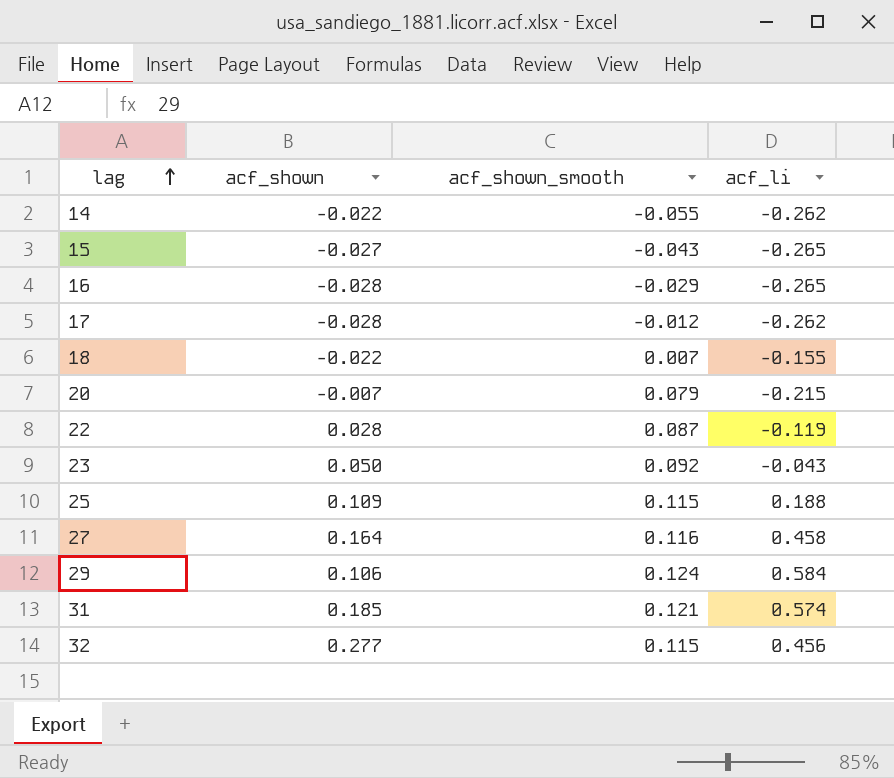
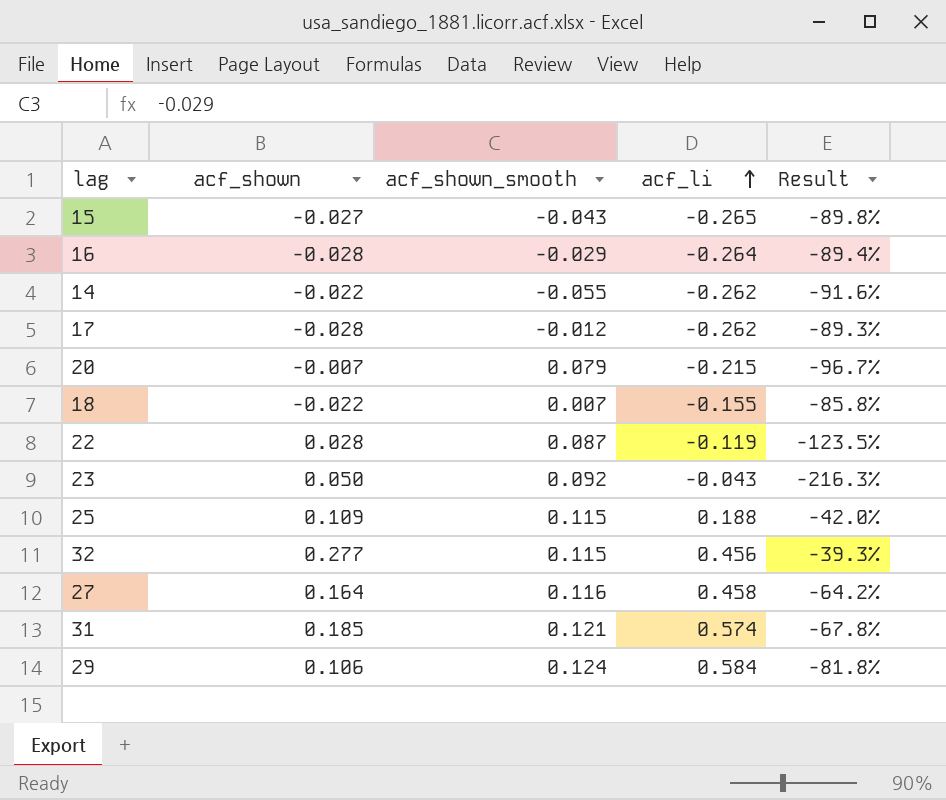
row order: lag ascending -> acf_li ascending
column Result | formula: none -> ([acf_shown] - [acf_li]) / [acf_li]
16 | acf_li: -0.265 -> -0.264

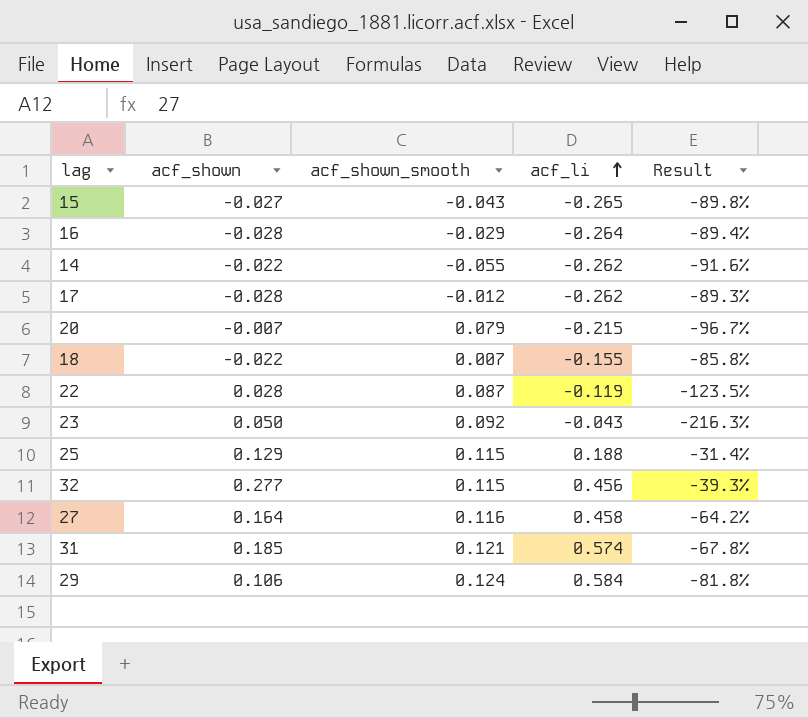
25 | acf_shown: 0.109 -> 0.129
25 | Result: -42.0% -> -31.4%

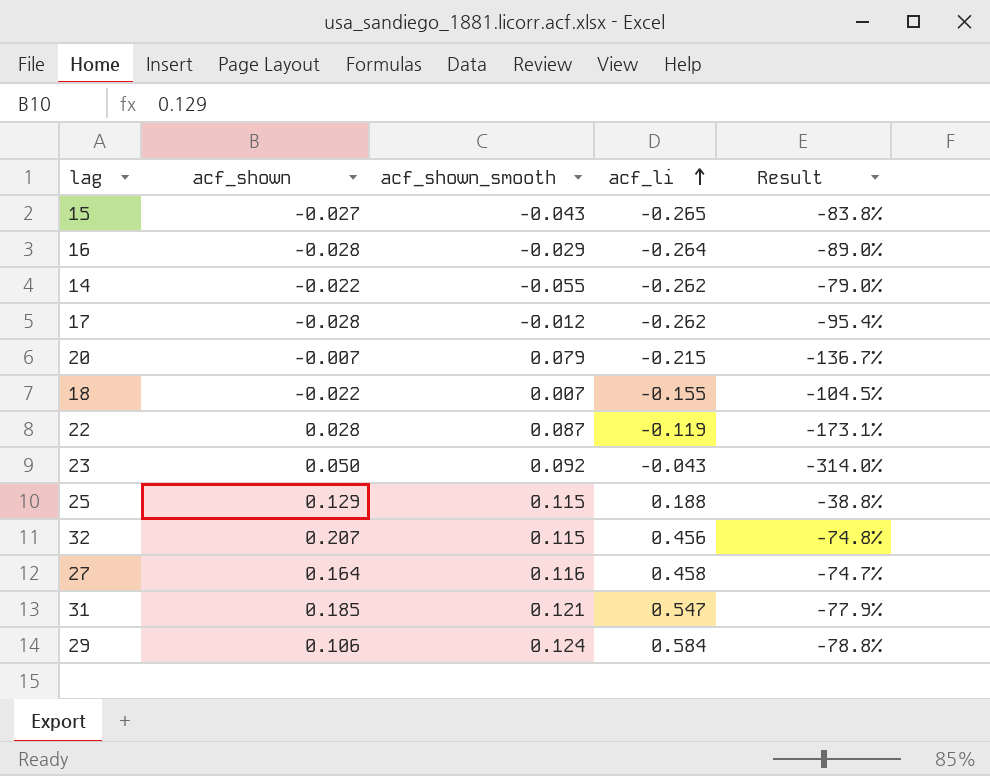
column Result | formula: ([acf_shown] - [acf_li]) / [acf_li] -> ([acf_shown_smooth] - [acf_li]) / [acf_li]
32 | acf_shown: 0.277 -> 0.207
31 | acf_li: 0.574 -> 0.547

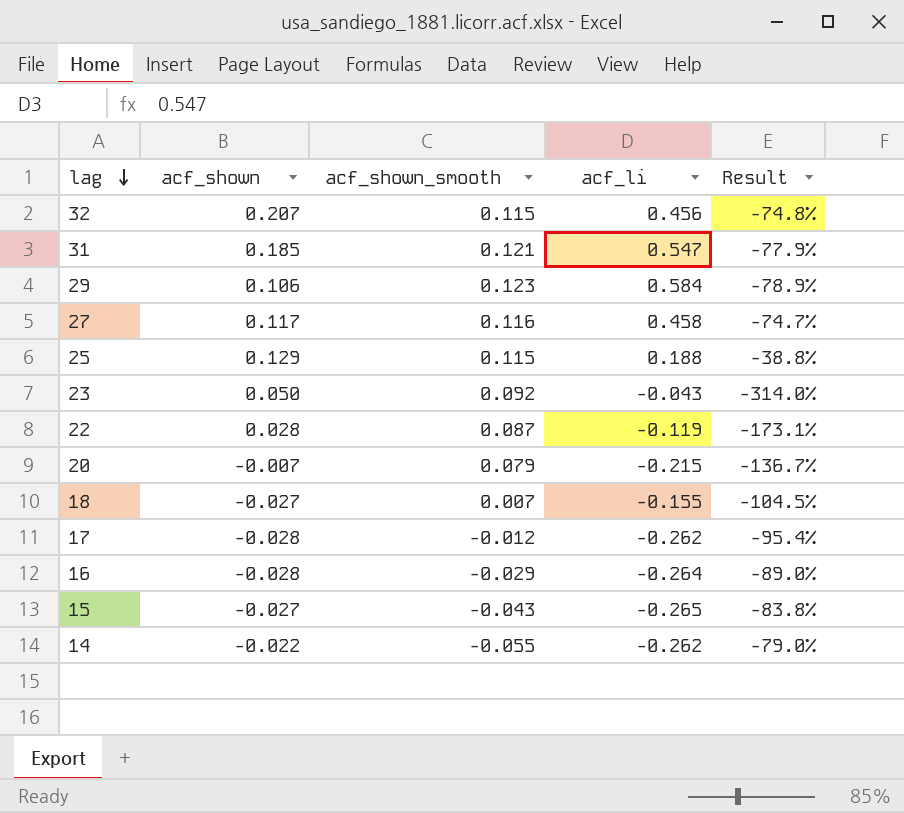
row order: acf_li ascending -> lag descending
29 | acf_shown_smooth: 0.124 -> 0.123
29 | Result: -78.8% -> -78.9%
27 | acf_shown: 0.164 -> 0.117
18 | acf_shown: -0.022 -> -0.027

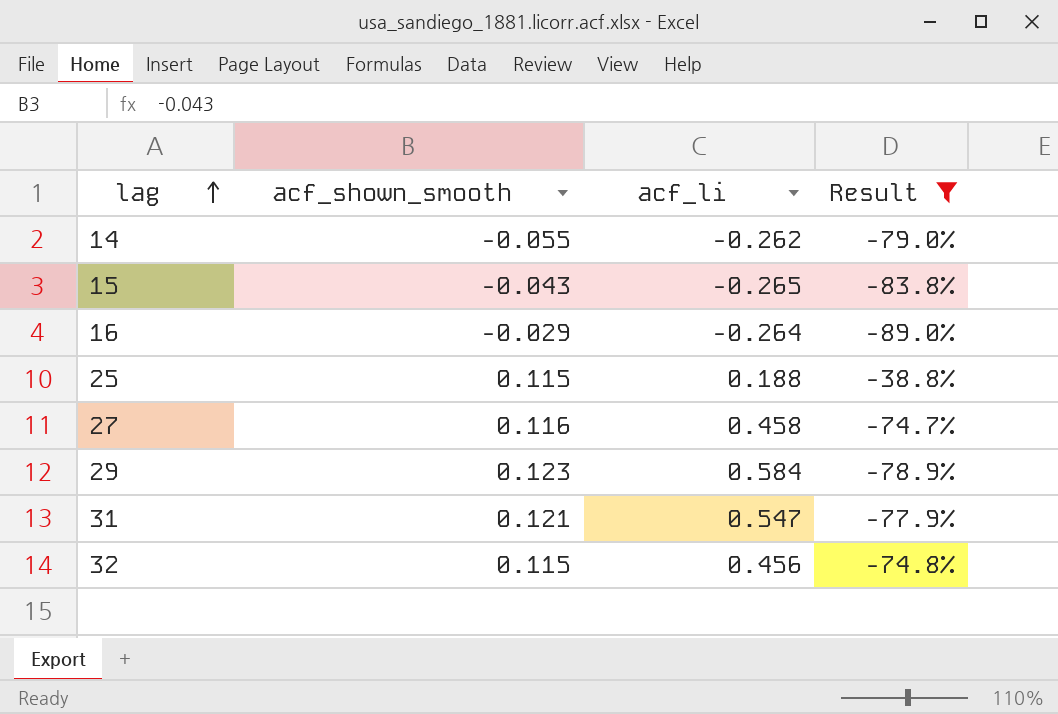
filter: none -> Result >= -89.0%
row order: lag descending -> lag ascending
column acf_shown | position: 2 -> none

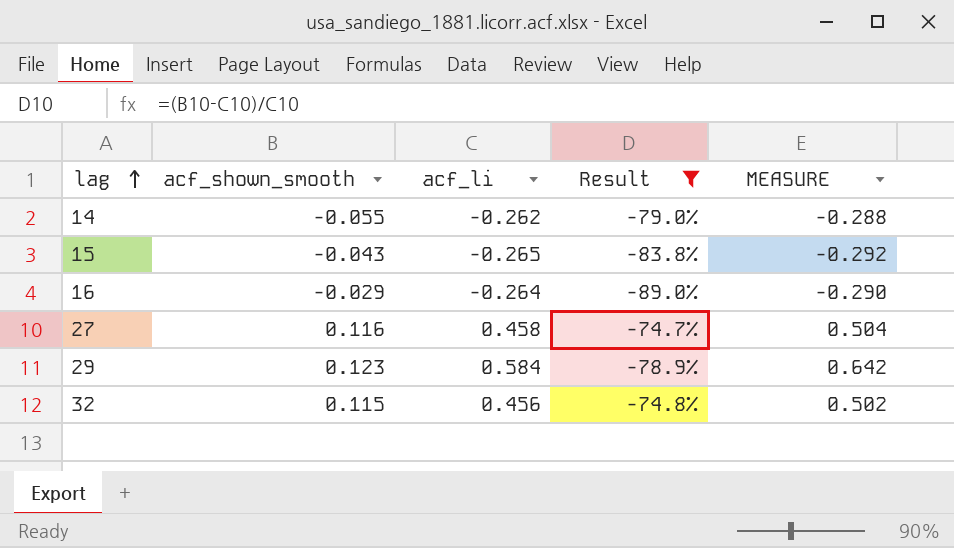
column MEASURE | formula: none -> [acf_li] * 1.1
row 25: 0.115 | 0.188 | -38.8% -> none
row 31: 0.121 | 0.547 | -77.9% -> none

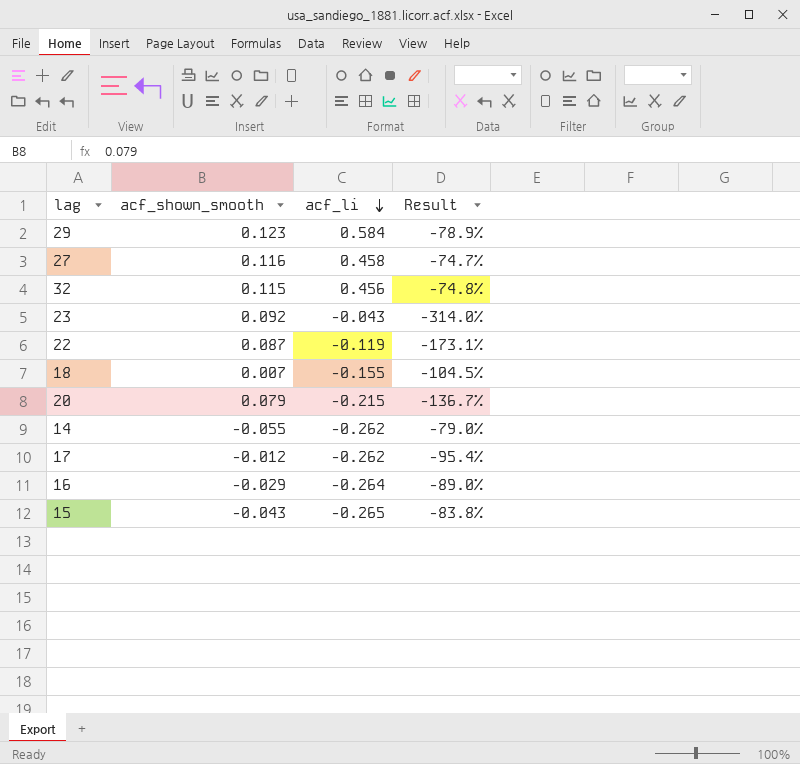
filter: Result >= -89.0% -> none
row order: lag ascending -> acf_li descending
column MEASURE | formula: [acf_li] * 1.1 -> none

